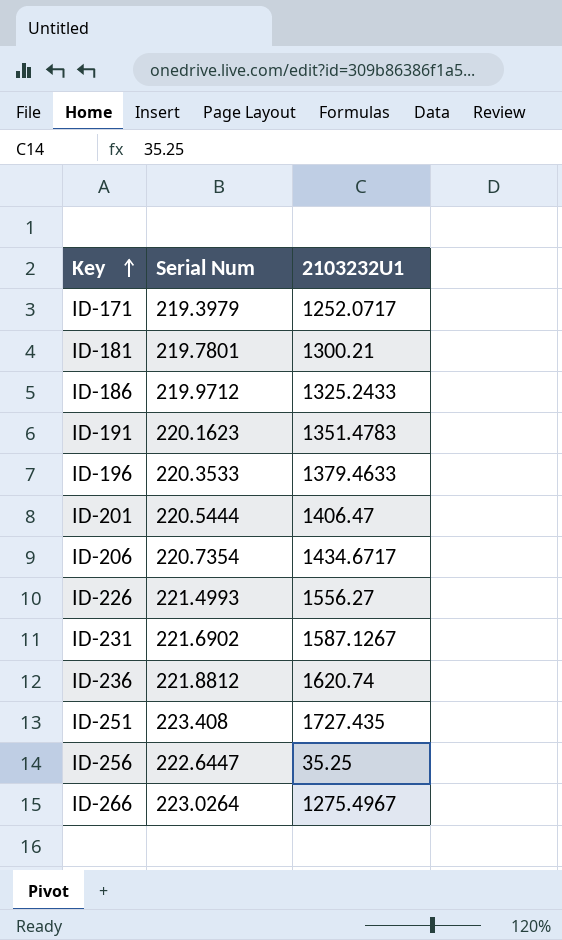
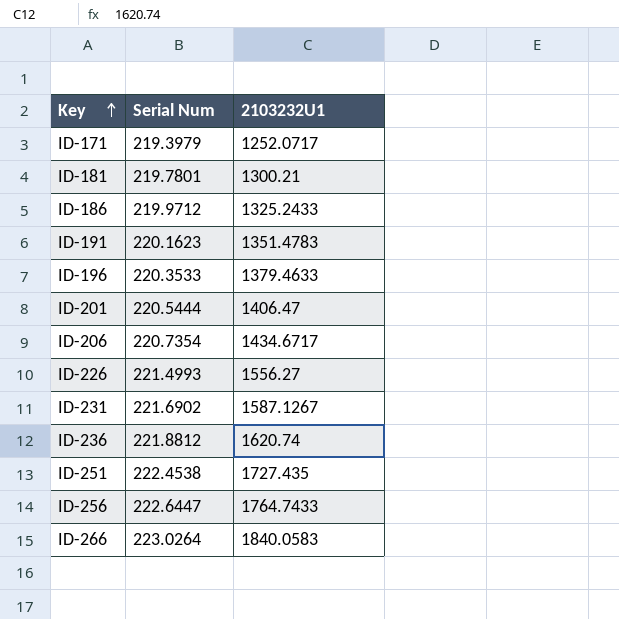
ID-251 | Serial Num: 223.408 -> 222.4538
ID-256 | 2103232U1: 35.25 -> 1764.7433
ID-266 | 2103232U1: 1275.4967 -> 1840.0583

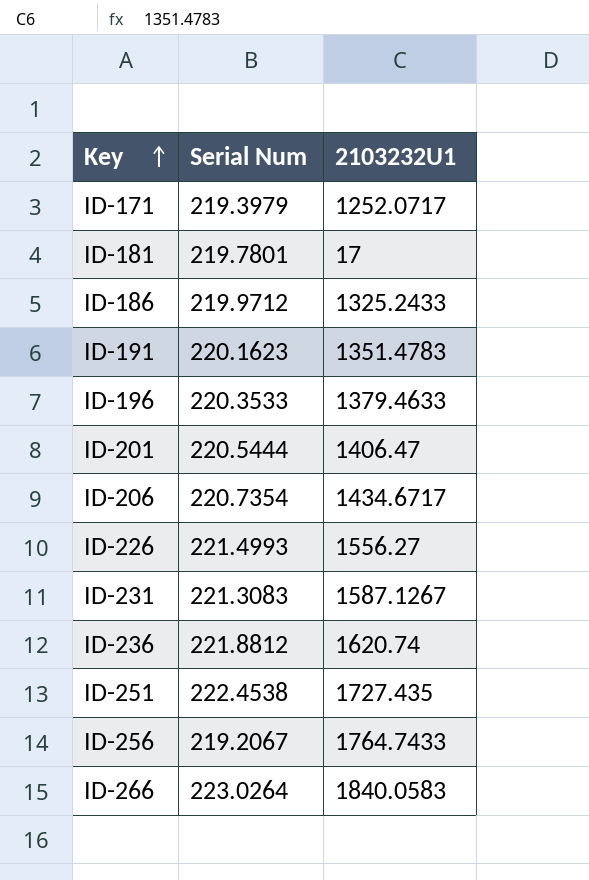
ID-181 | 2103232U1: 1300.21 -> 17
ID-231 | Serial Num: 221.6902 -> 221.3083
ID-256 | Serial Num: 222.6447 -> 219.2067

